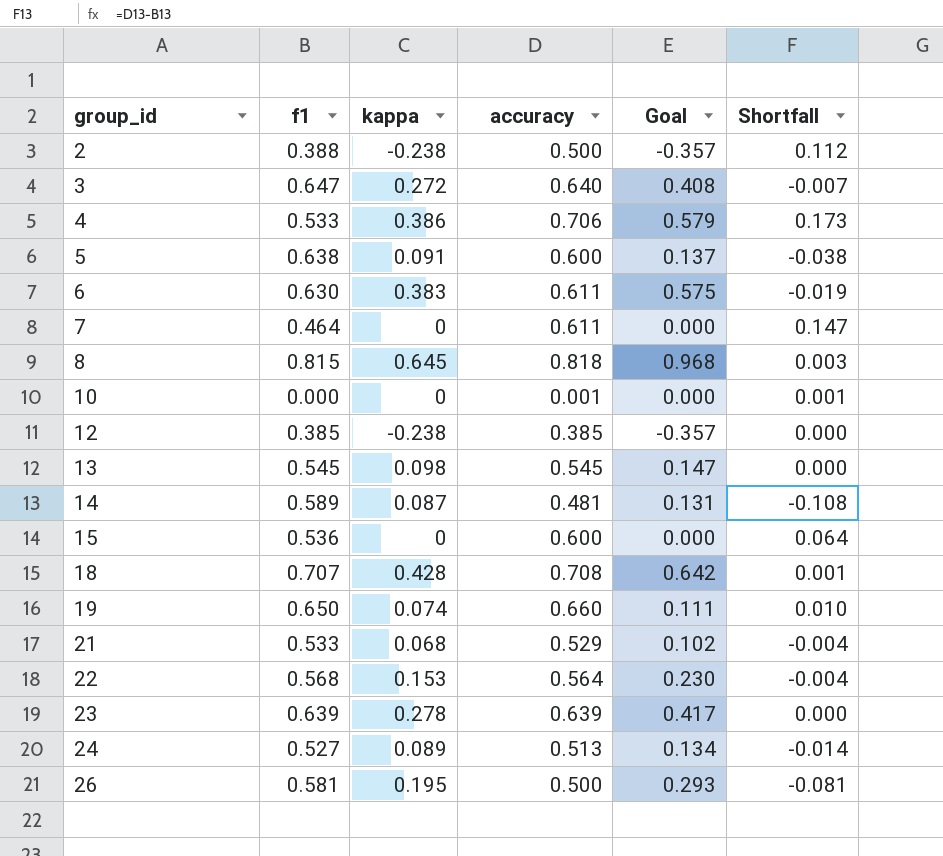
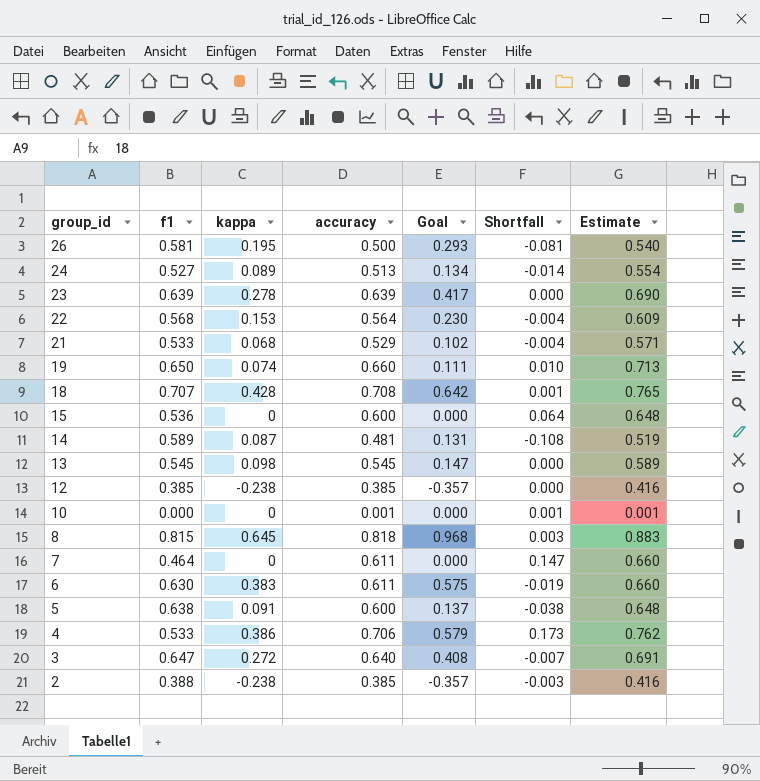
row order: group_id ascending -> group_id descending
column Estimate | formula: none -> [accuracy] * 1.08
2 | accuracy: 0.500 -> 0.385
2 | Shortfall: 0.112 -> -0.003

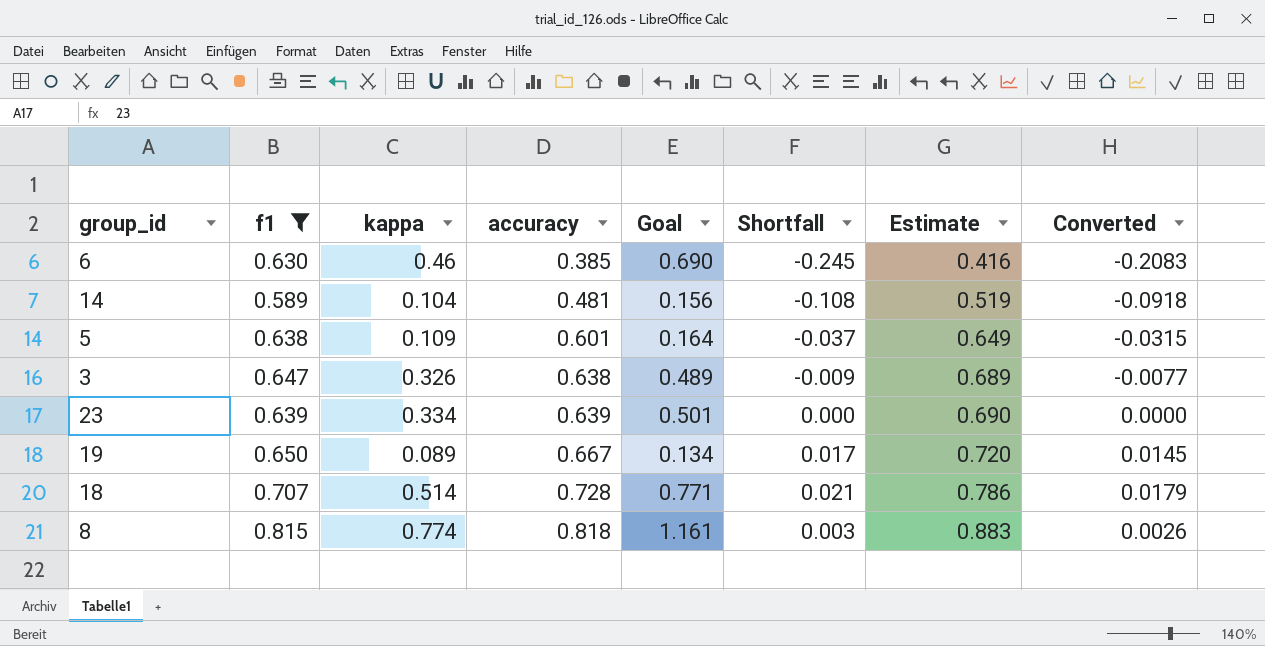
filter: none -> f1 >= 0.589
row order: group_id descending -> accuracy ascending
column Converted | formula: none -> [Shortfall] * 0.85
6 | kappa: 0.383 -> 0.46
6 | accuracy: 0.611 -> 0.385
6 | Goal: 0.575 -> 0.690
6 | Shortfall: -0.019 -> -0.245
6 | Estimate: 0.660 -> 0.416
14 | kappa: 0.087 -> 0.104
14 | Goal: 0.131 -> 0.156
5 | kappa: 0.091 -> 0.109
5 | accuracy: 0.600 -> 0.601
5 | Goal: 0.137 -> 0.164
5 | Shortfall: -0.038 -> -0.037
5 | Estimate: 0.648 -> 0.649
3 | kappa: 0.272 -> 0.326
3 | accuracy: 0.640 -> 0.638
3 | Goal: 0.408 -> 0.489
3 | Shortfall: -0.007 -> -0.009
3 | Estimate: 0.691 -> 0.689
23 | kappa: 0.278 -> 0.334
23 | Goal: 0.417 -> 0.501
19 | kappa: 0.074 -> 0.089
19 | accuracy: 0.660 -> 0.667
19 | Goal: 0.111 -> 0.134
19 | Shortfall: 0.010 -> 0.017
19 | Estimate: 0.713 -> 0.720
18 | kappa: 0.428 -> 0.514
18 | accuracy: 0.708 -> 0.728
18 | Goal: 0.642 -> 0.771
18 | Shortfall: 0.001 -> 0.021
18 | Estimate: 0.765 -> 0.786
8 | kappa: 0.645 -> 0.774
8 | Goal: 0.968 -> 1.161

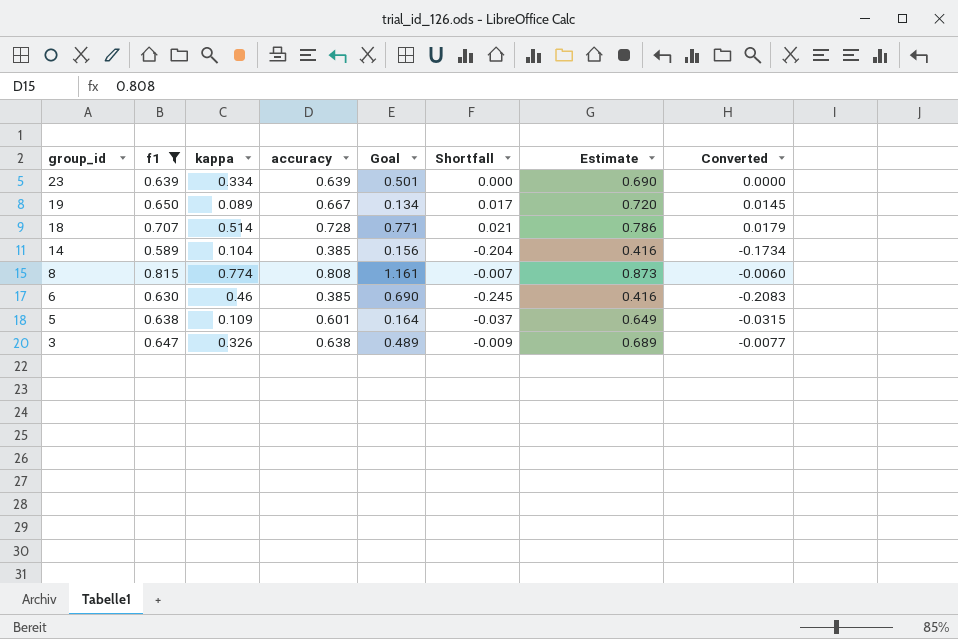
row order: accuracy ascending -> group_id descending
14 | accuracy: 0.481 -> 0.385
14 | Shortfall: -0.108 -> -0.204
14 | Estimate: 0.519 -> 0.416
14 | Converted: -0.0918 -> -0.1734
8 | accuracy: 0.818 -> 0.808
8 | Shortfall: 0.003 -> -0.007
8 | Estimate: 0.883 -> 0.873
8 | Converted: 0.0026 -> -0.0060

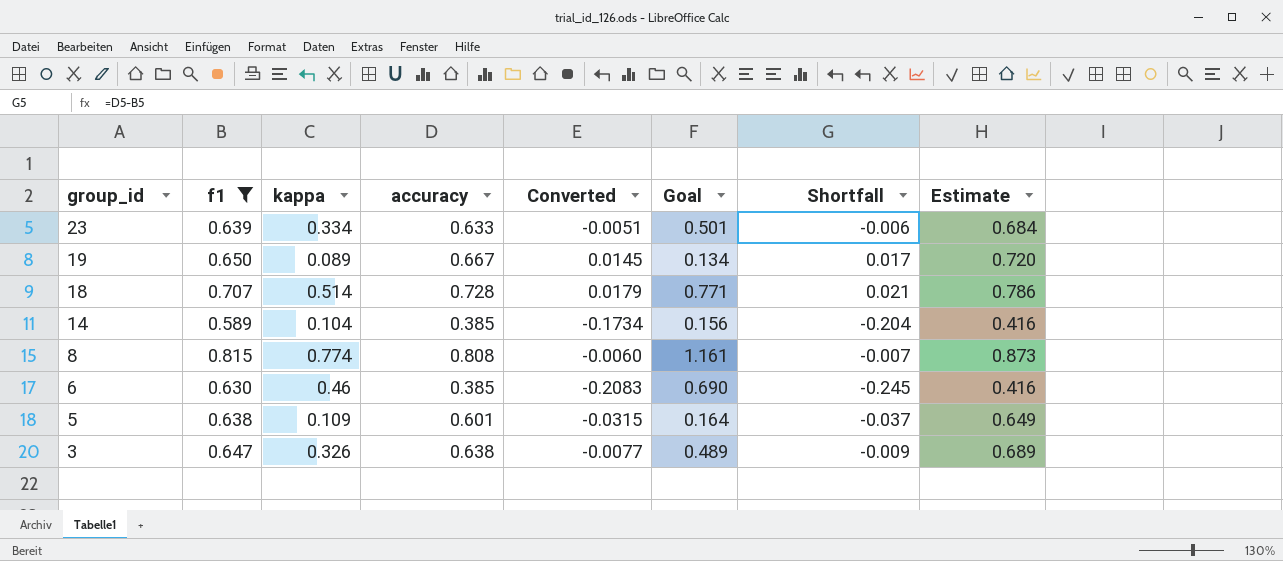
column Converted | position: 8 -> 5
23 | accuracy: 0.639 -> 0.633
23 | Converted: 0.0000 -> -0.0051
23 | Shortfall: 0.000 -> -0.006
23 | Estimate: 0.690 -> 0.684

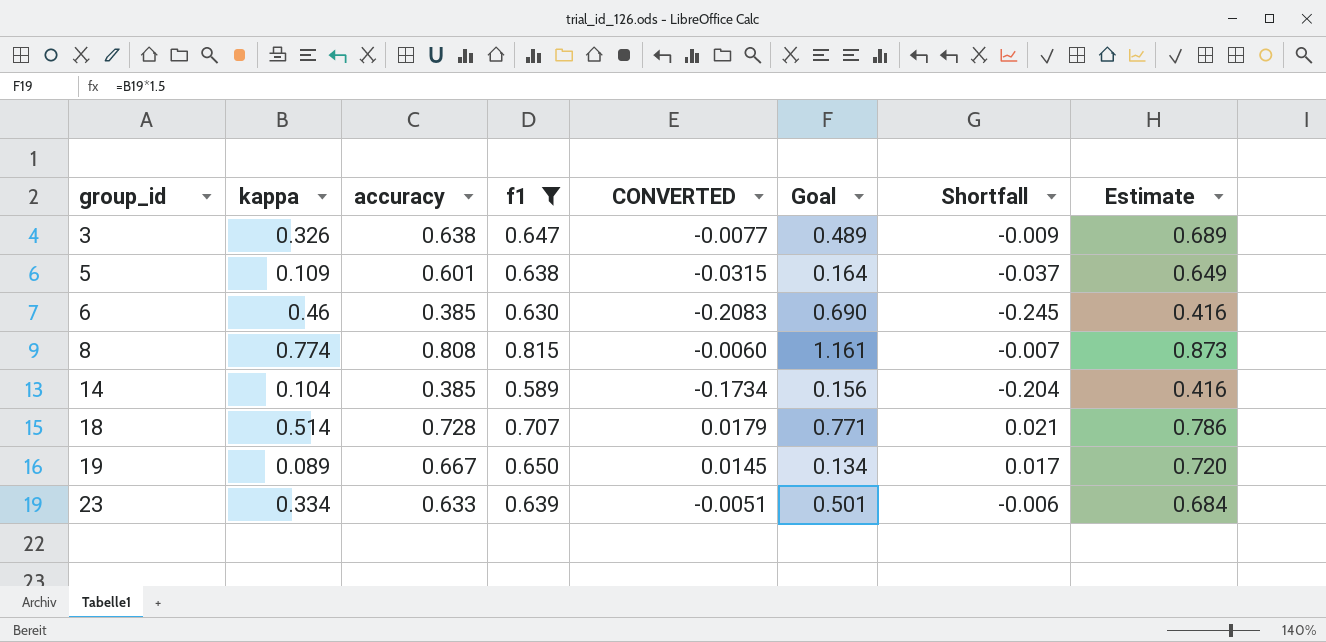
row order: group_id descending -> group_id ascending
column f1 | position: 2 -> 4
column name: Converted -> CONVERTED

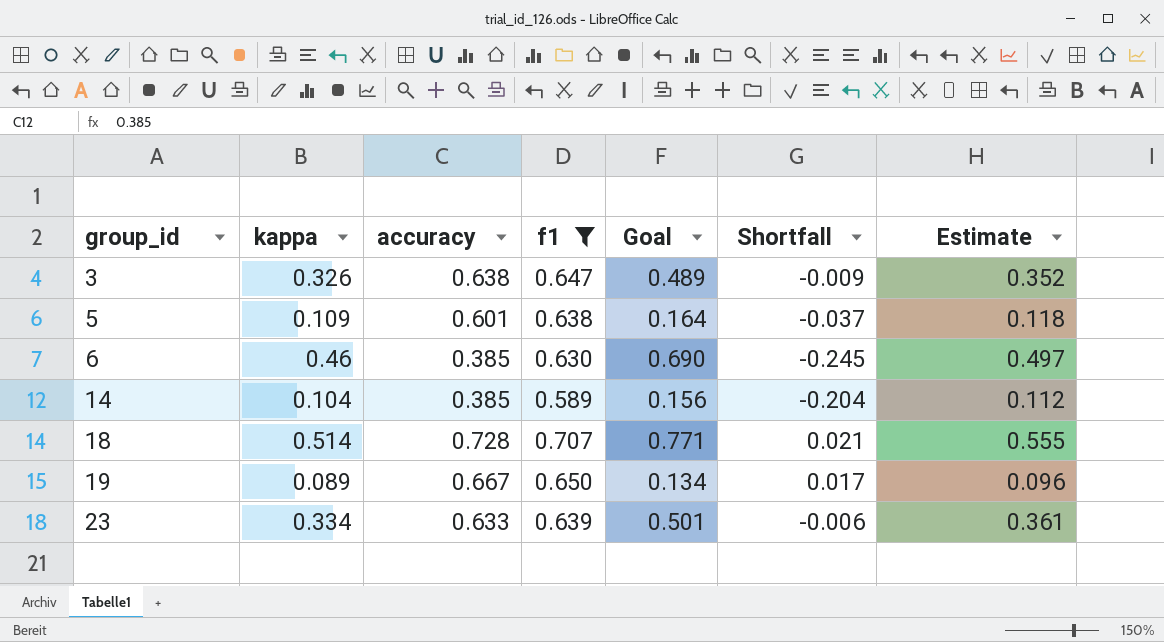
column CONVERTED | formula: [Shortfall] * 0.85 -> none
column Estimate | formula: [accuracy] * 1.08 -> [kappa] * 1.08
row 8: 0.774 | 0.808 | 0.815 | -0.0060 | 1.161 | -0.007 | 0.873 -> none

